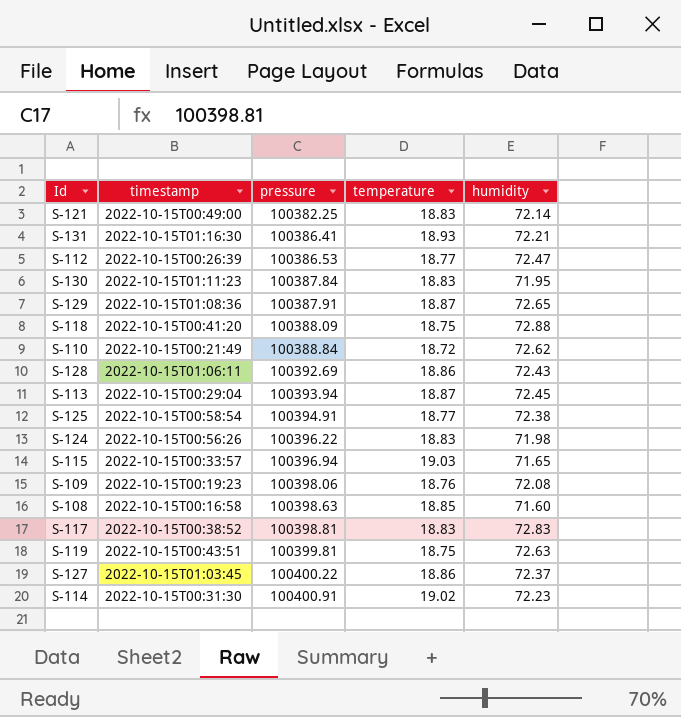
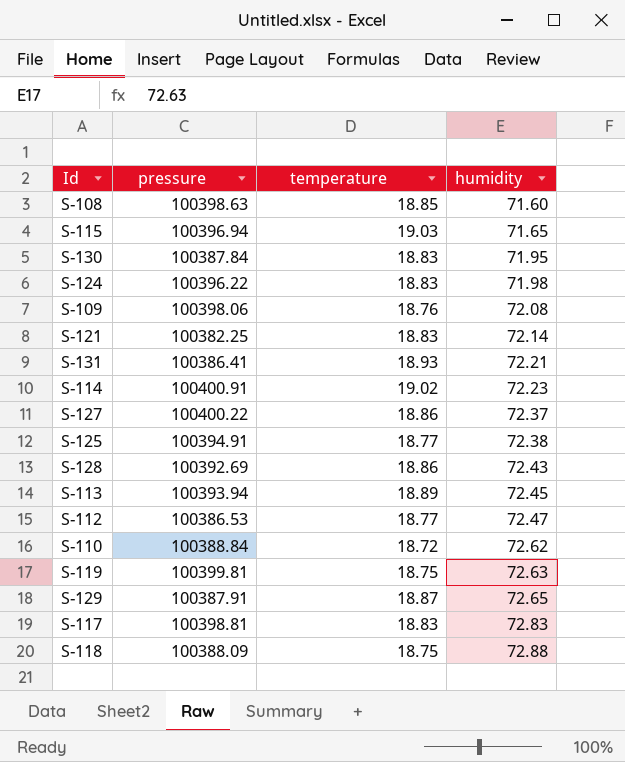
row order: pressure ascending -> humidity ascending
column timestamp | position: 2 -> none
S-113 | temperature: 18.87 -> 18.89

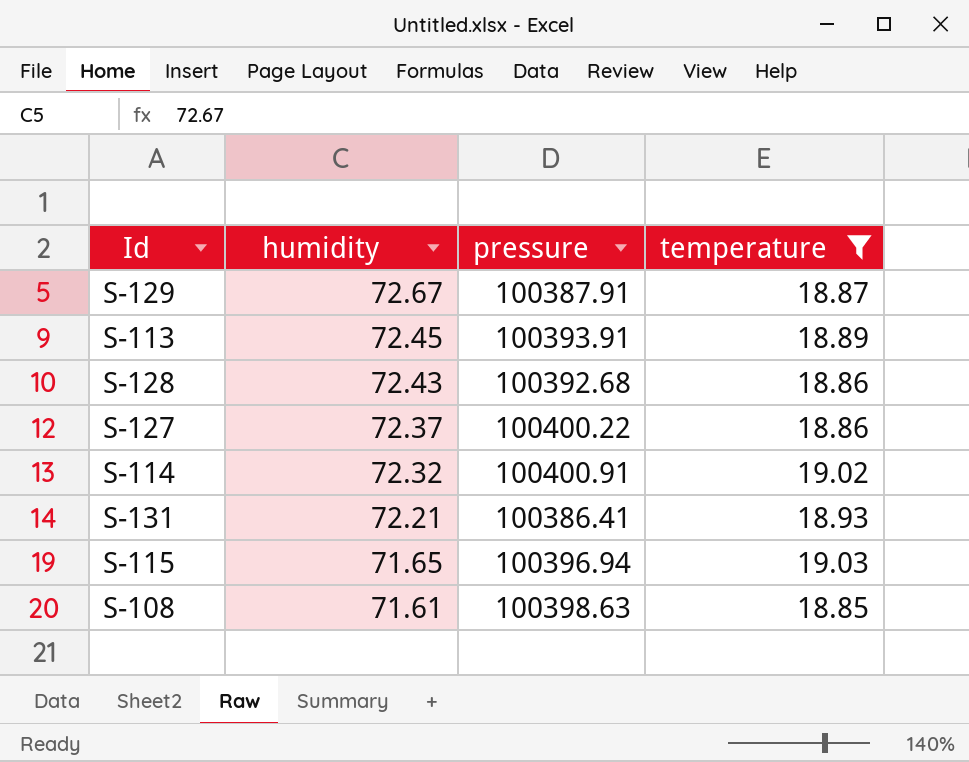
filter: none -> temperature >= 18.85
row order: humidity ascending -> humidity descending
column humidity | position: 4 -> 2
S-129 | humidity: 72.65 -> 72.67
S-113 | pressure: 100393.94 -> 100393.91
S-128 | pressure: 100392.69 -> 100392.68
S-114 | humidity: 72.23 -> 72.32
S-108 | humidity: 71.60 -> 71.61

